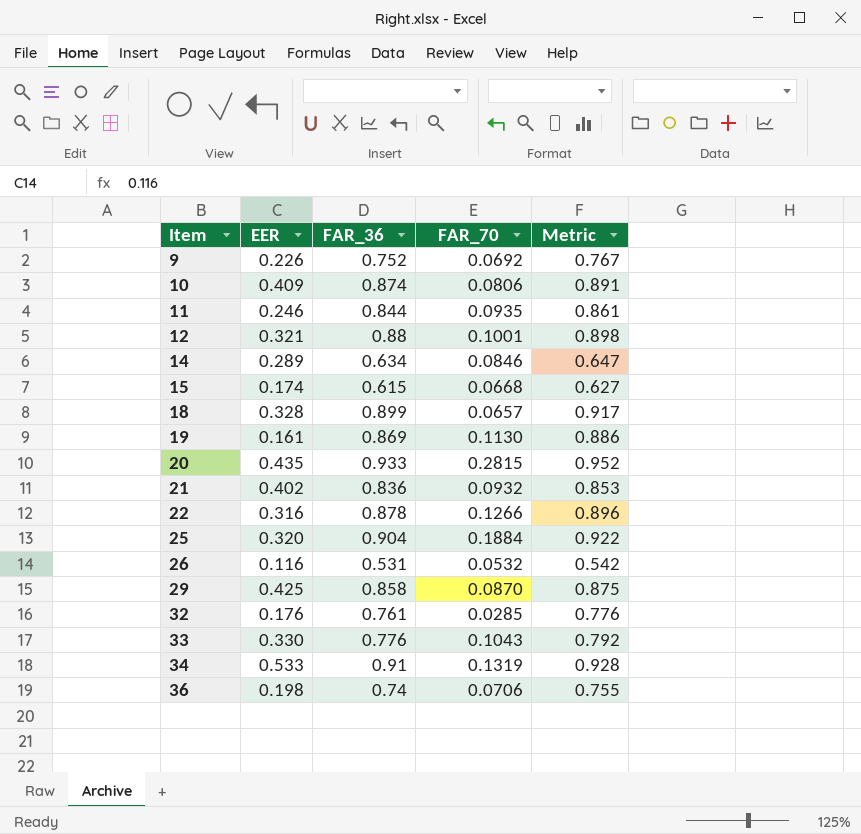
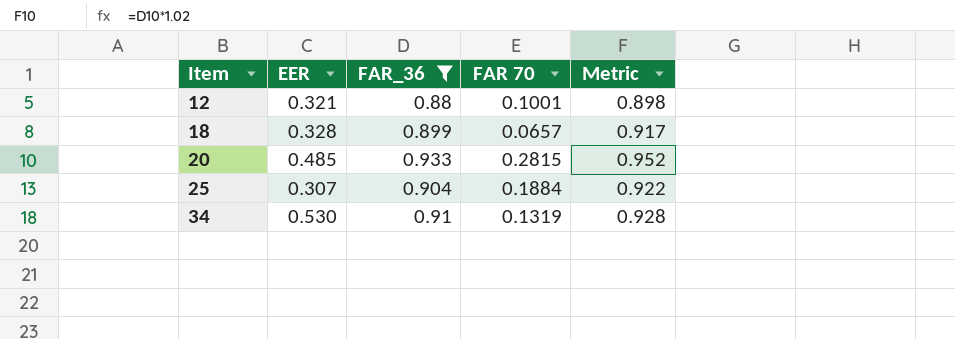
filter: none -> FAR_36 >= 0.88
column name: FAR_70 -> FAR 70
20 | EER: 0.435 -> 0.485
25 | EER: 0.320 -> 0.307
34 | EER: 0.533 -> 0.530

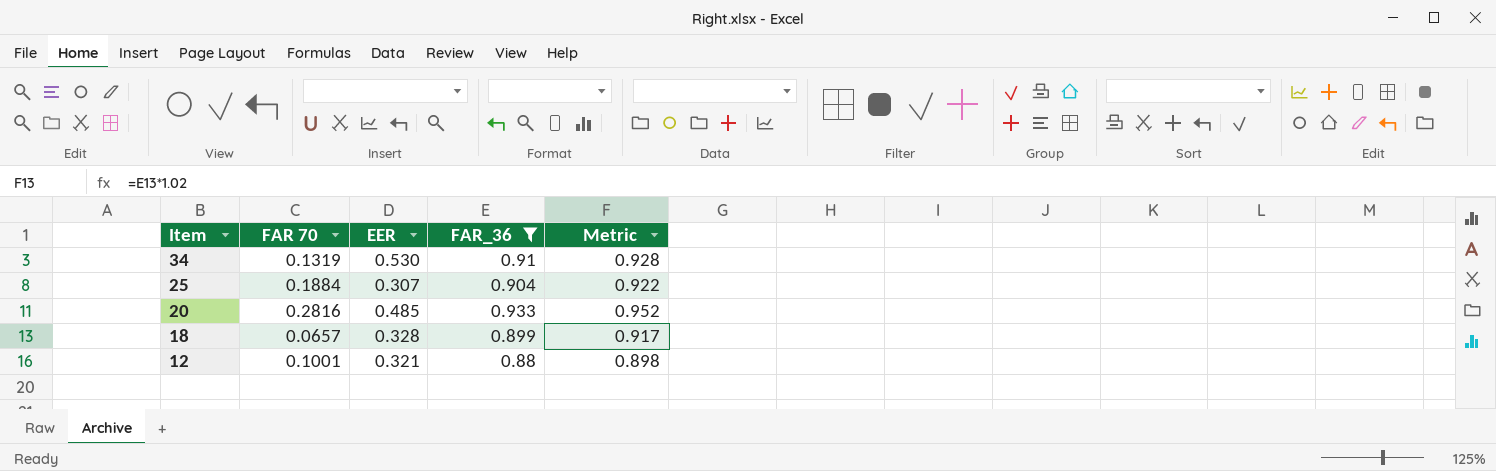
row order: Item ascending -> Item descending
column FAR 70 | position: 4 -> 2
20 | FAR 70: 0.2815 -> 0.2816

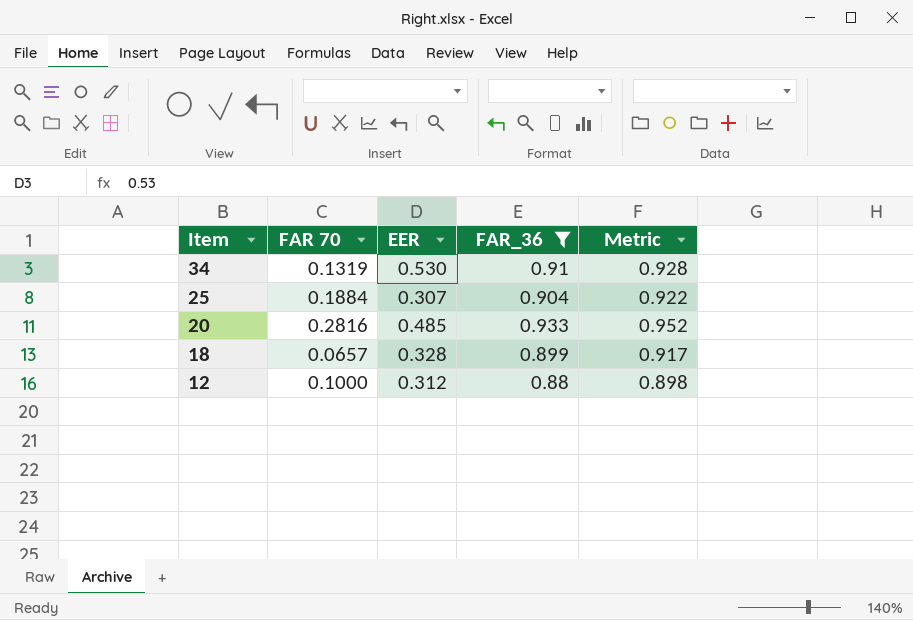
12 | FAR 70: 0.1001 -> 0.1000
12 | EER: 0.321 -> 0.312

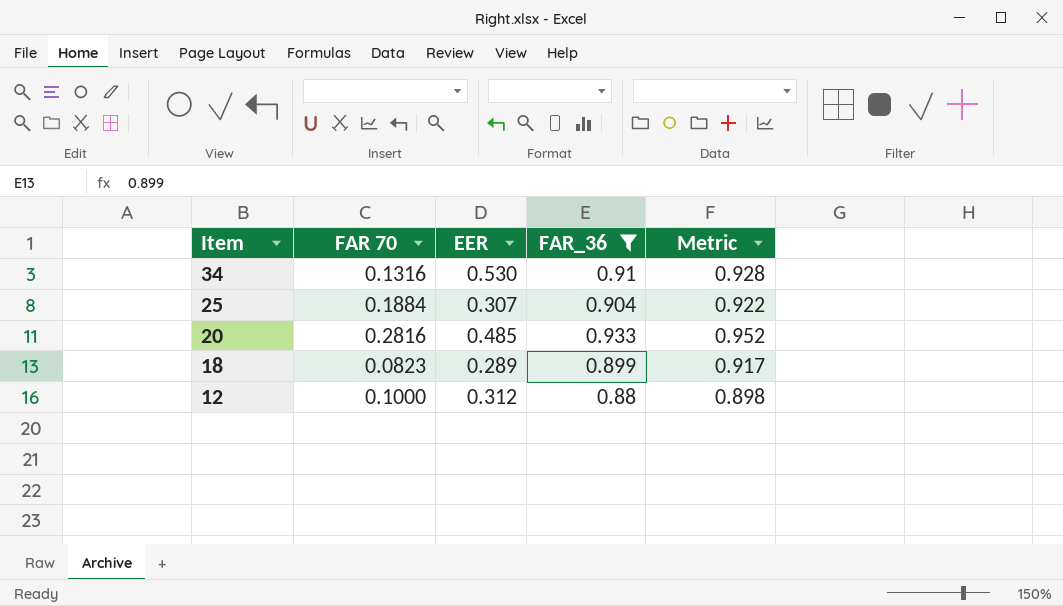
34 | FAR 70: 0.1319 -> 0.1316
18 | FAR 70: 0.0657 -> 0.0823
18 | EER: 0.328 -> 0.289

